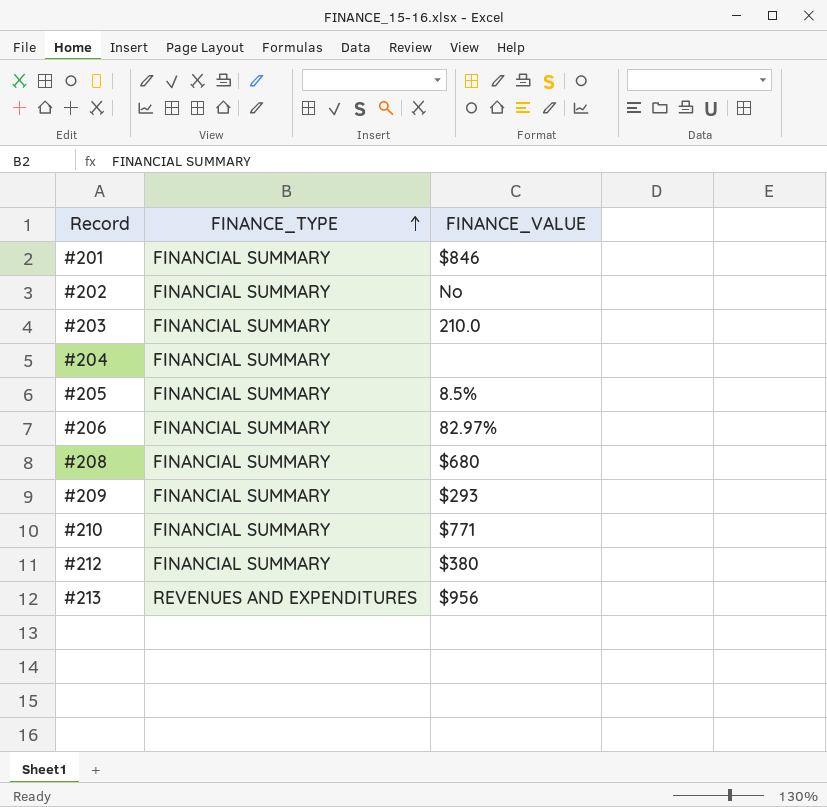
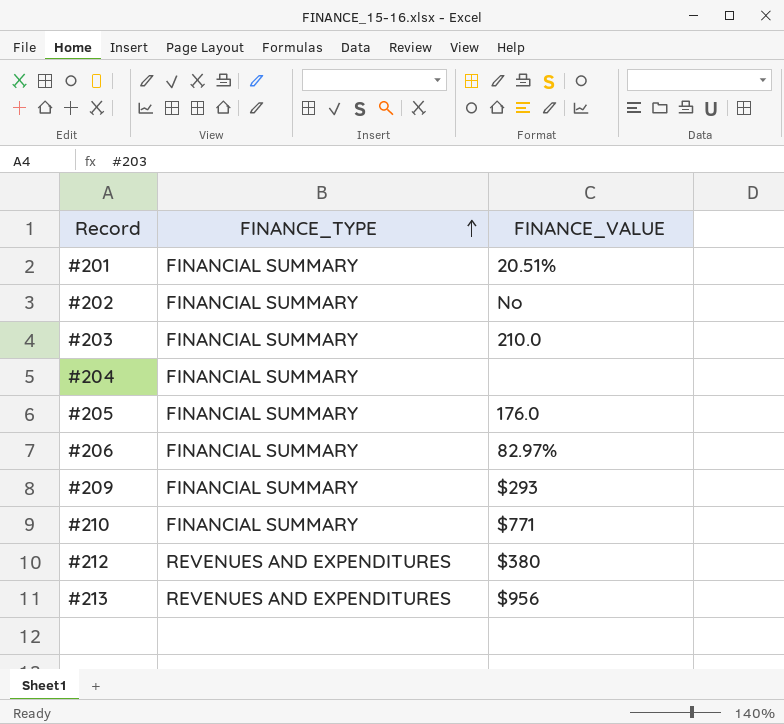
row #208: FINANCIAL SUMMARY | $680 -> none
#201 | FINANCE_VALUE: $846 -> 20.51%
#205 | FINANCE_VALUE: 8.5% -> 176.0
#212 | FINANCE_TYPE: FINANCIAL SUMMARY -> REVENUES AND EXPENDITURES

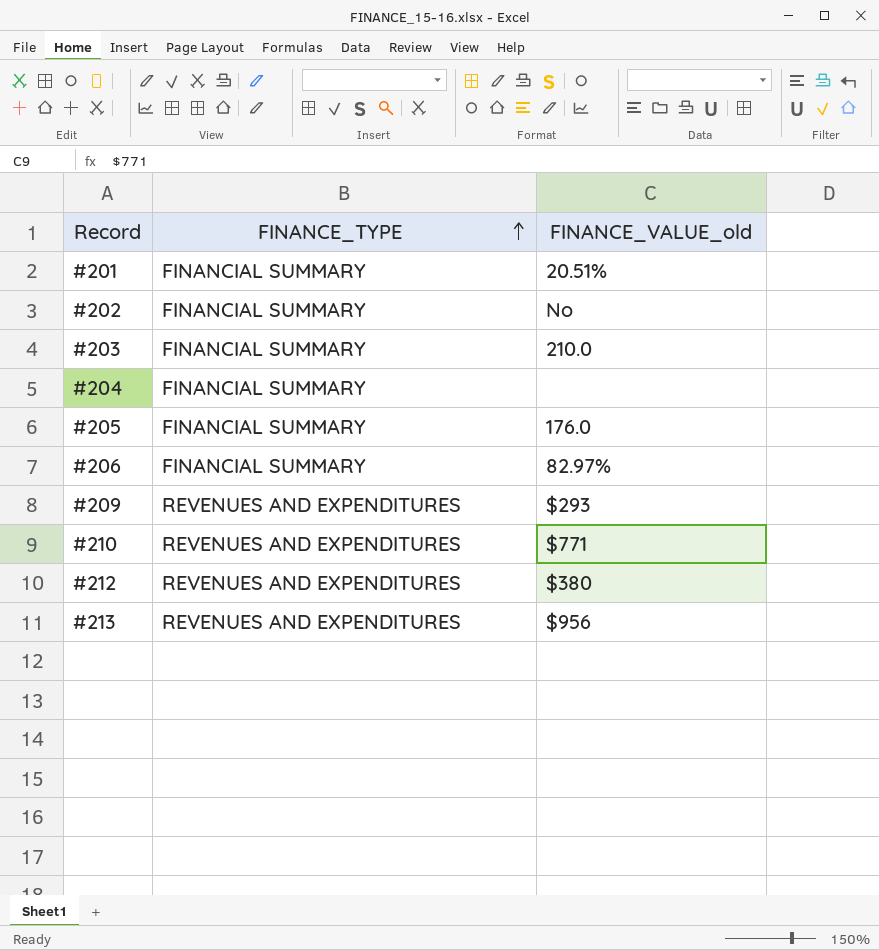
column name: FINANCE_VALUE -> FINANCE_VALUE_old
#209 | FINANCE_TYPE: FINANCIAL SUMMARY -> REVENUES AND EXPENDITURES
#210 | FINANCE_TYPE: FINANCIAL SUMMARY -> REVENUES AND EXPENDITURES

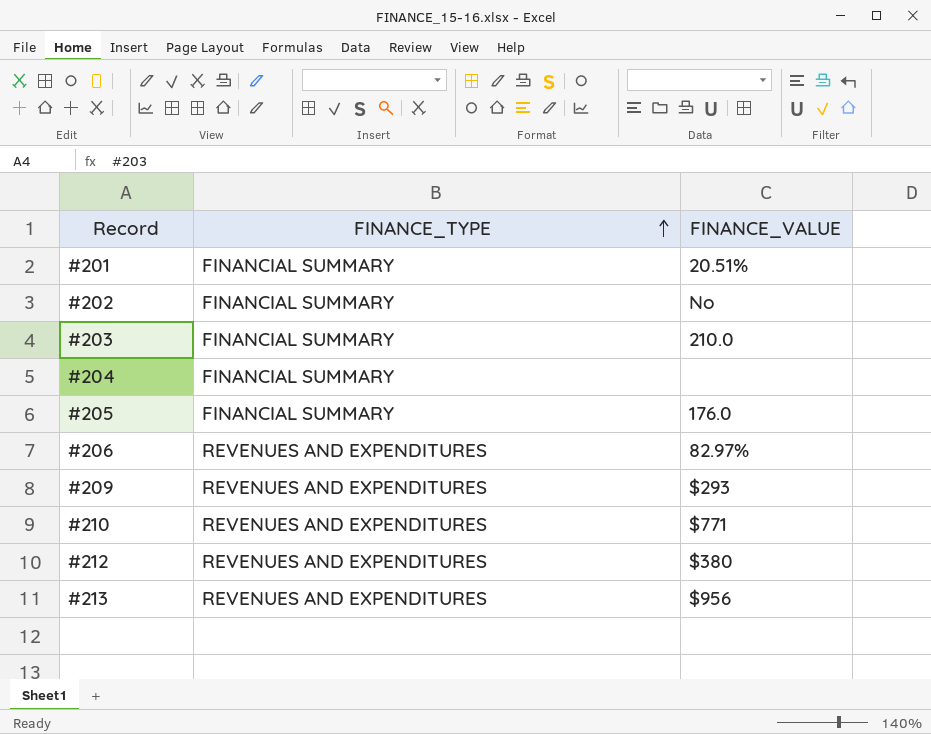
column name: FINANCE_VALUE_old -> FINANCE_VALUE
#206 | FINANCE_TYPE: FINANCIAL SUMMARY -> REVENUES AND EXPENDITURES

